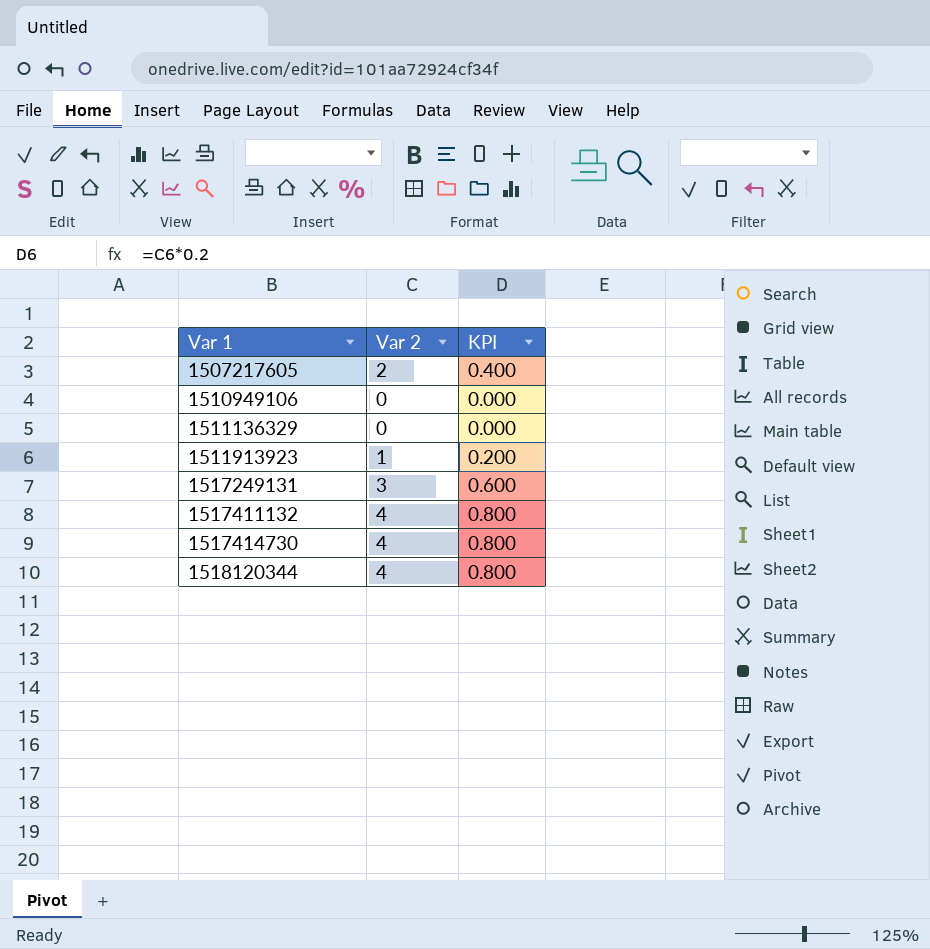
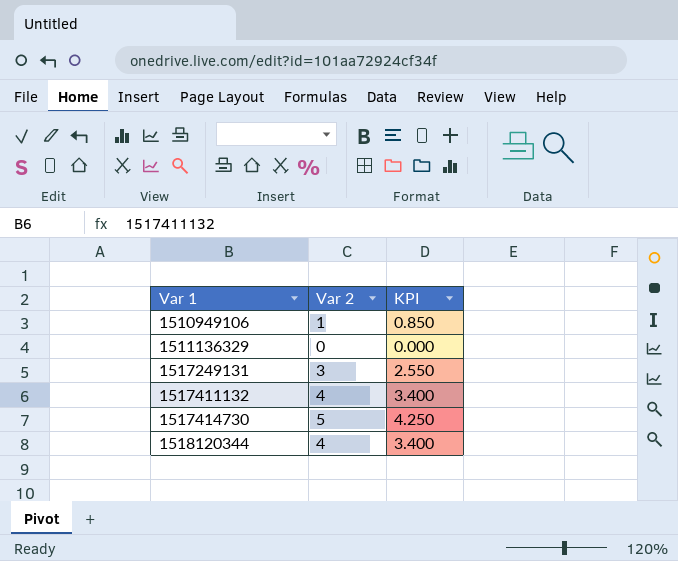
column KPI | formula: [Var 2] * 0.2 -> [Var 2] * 0.85
row 1507217605: 2 | 0.400 -> none
row 1511913923: 1 | 0.200 -> none
1510949106 | Var 2: 0 -> 1
1517414730 | Var 2: 4 -> 5

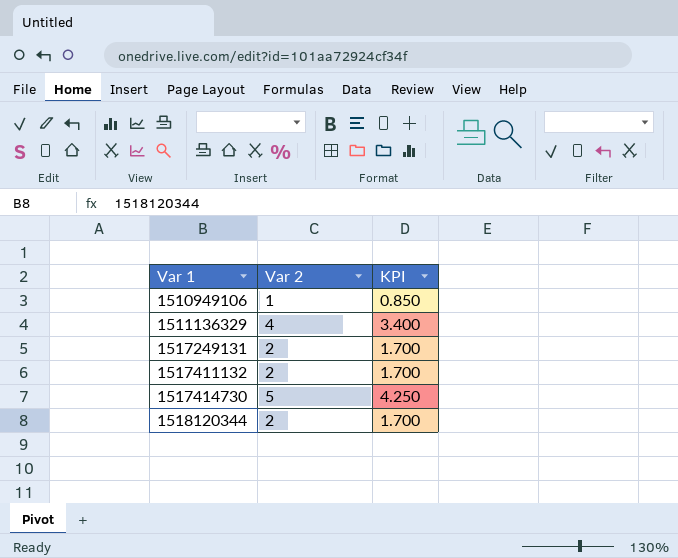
1511136329 | Var 2: 0 -> 4
1511136329 | KPI: 0.000 -> 3.400
1517249131 | Var 2: 3 -> 2
1517249131 | KPI: 2.550 -> 1.700
1517411132 | Var 2: 4 -> 2
1517411132 | KPI: 3.400 -> 1.700
1518120344 | Var 2: 4 -> 2
1518120344 | KPI: 3.400 -> 1.700

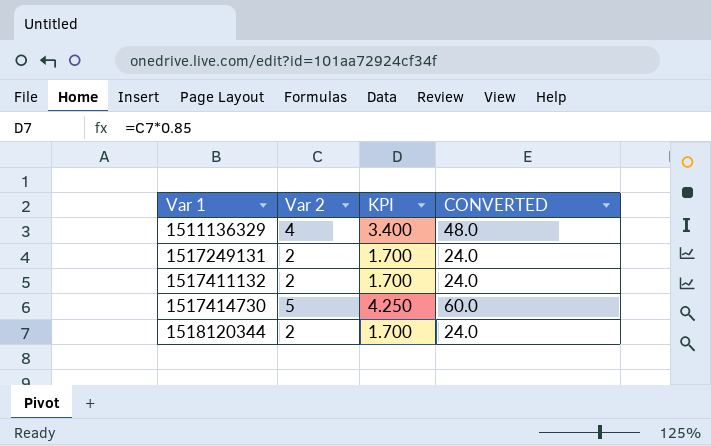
column CONVERTED | formula: none -> [Var 2] * 12
row 1510949106: 1 | 0.850 -> none

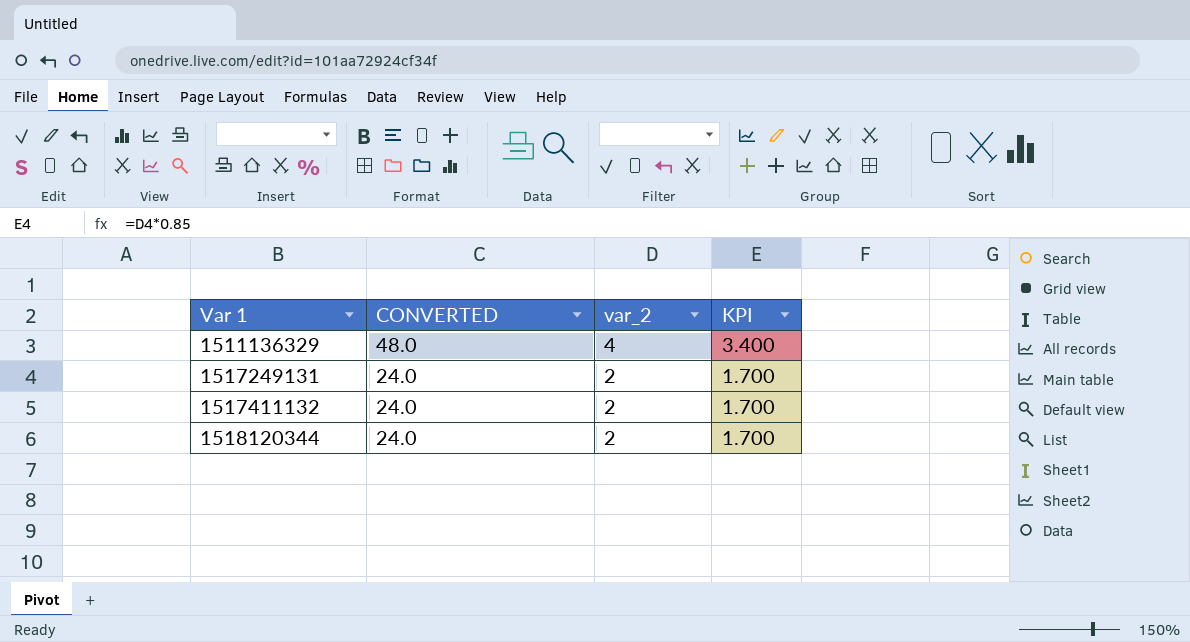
column CONVERTED | position: 4 -> 2
column name: Var 2 -> var_2
row 1517414730: 5 | 4.250 | 60.0 -> none

